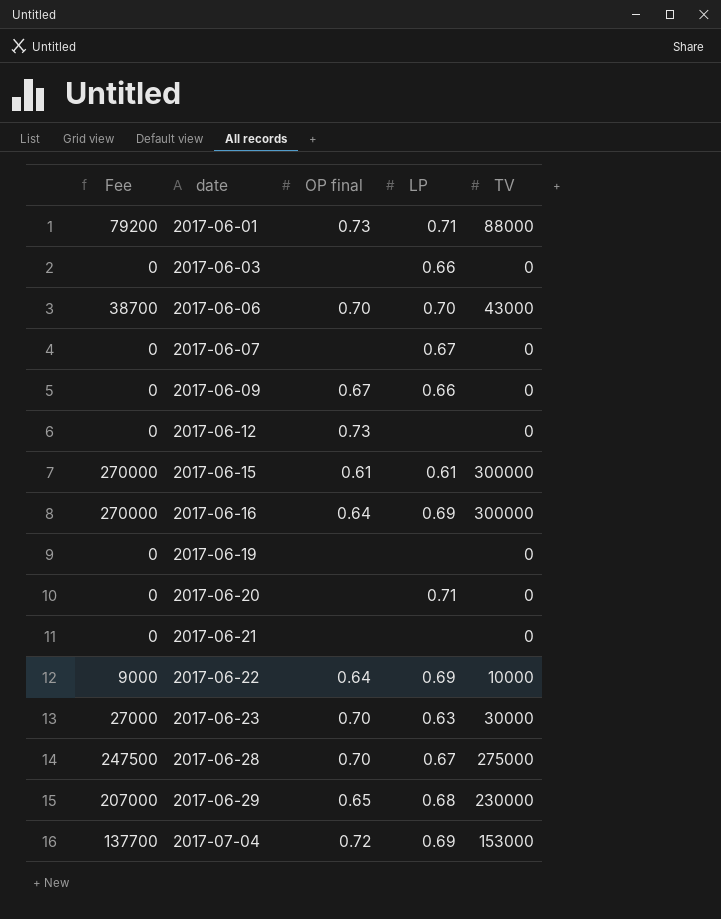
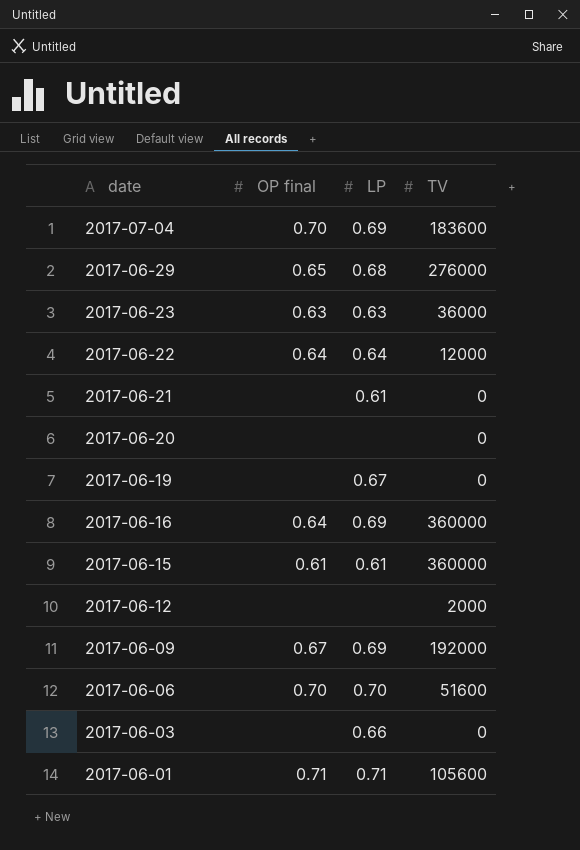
row order: date ascending -> date descending
column Fee | formula: [TV] * 0.9 -> none
row 2017-06-07: 0 | none | 0.67 | 0 -> none
row 2017-06-28: 247500 | 0.70 | 0.67 | 275000 -> none
2017-07-04 | OP final: 0.72 -> 0.70
2017-07-04 | TV: 153000 -> 183600
2017-06-29 | TV: 230000 -> 276000
2017-06-23 | OP final: 0.70 -> 0.63
2017-06-23 | TV: 30000 -> 36000
2017-06-22 | LP: 0.69 -> 0.64
2017-06-22 | TV: 10000 -> 12000
2017-06-21 | LP: none -> 0.61
2017-06-20 | LP: 0.71 -> none
2017-06-19 | LP: none -> 0.67
2017-06-16 | TV: 300000 -> 360000
2017-06-15 | TV: 300000 -> 360000
2017-06-12 | OP final: 0.73 -> none
2017-06-12 | TV: 0 -> 2000
2017-06-09 | LP: 0.66 -> 0.69
2017-06-09 | TV: 0 -> 192000
2017-06-06 | TV: 43000 -> 51600
2017-06-01 | OP final: 0.73 -> 0.71
2017-06-01 | TV: 88000 -> 105600

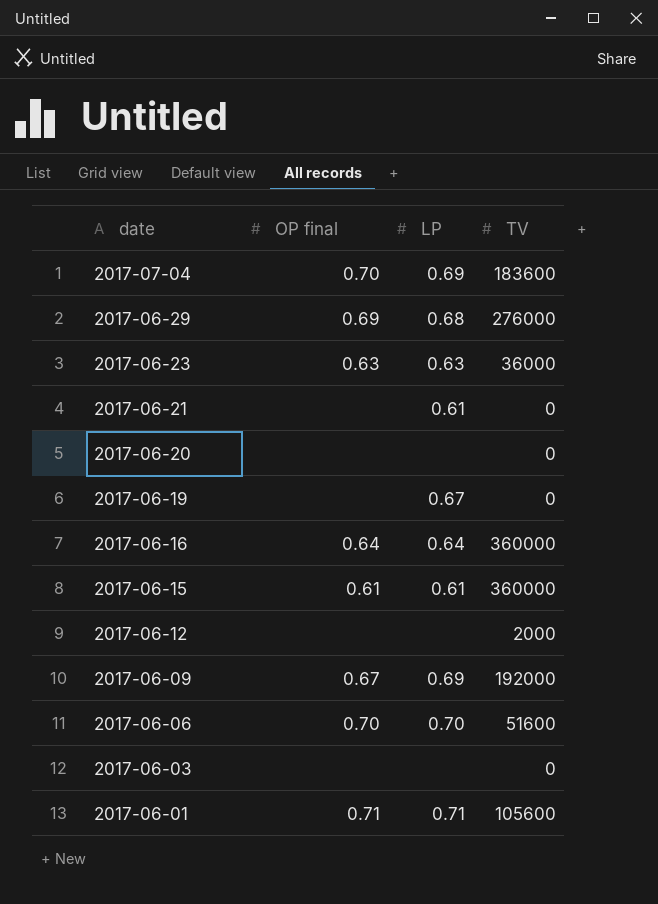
row 2017-06-22: 0.64 | 0.64 | 12000 -> none
2017-06-29 | OP final: 0.65 -> 0.69
2017-06-16 | LP: 0.69 -> 0.64
2017-06-03 | LP: 0.66 -> none

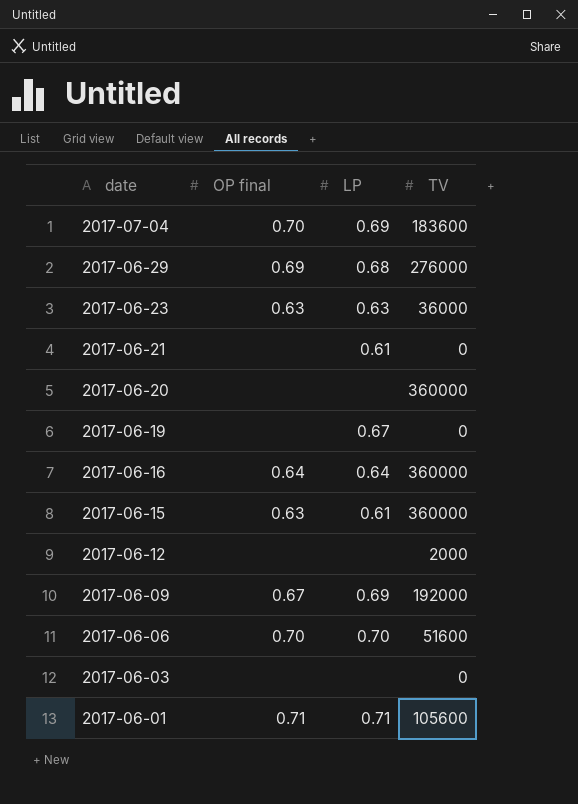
2017-06-20 | TV: 0 -> 360000
2017-06-15 | OP final: 0.61 -> 0.63

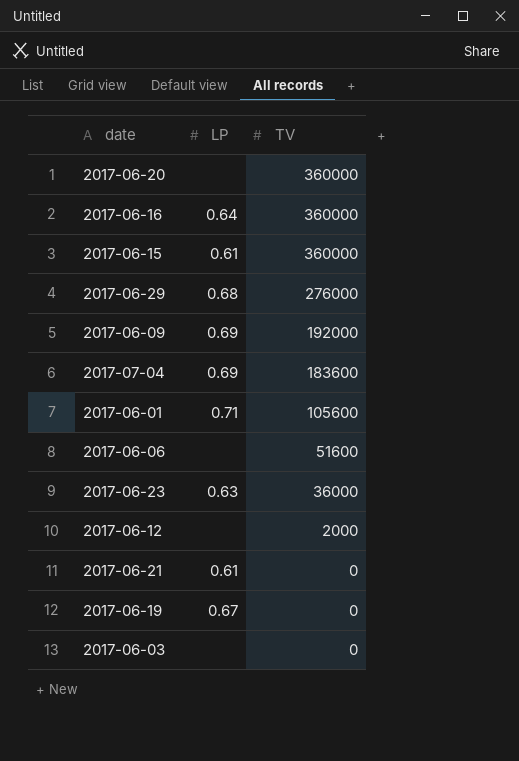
row order: date descending -> TV descending
column OP final | position: 2 -> none
2017-06-06 | LP: 0.70 -> none

